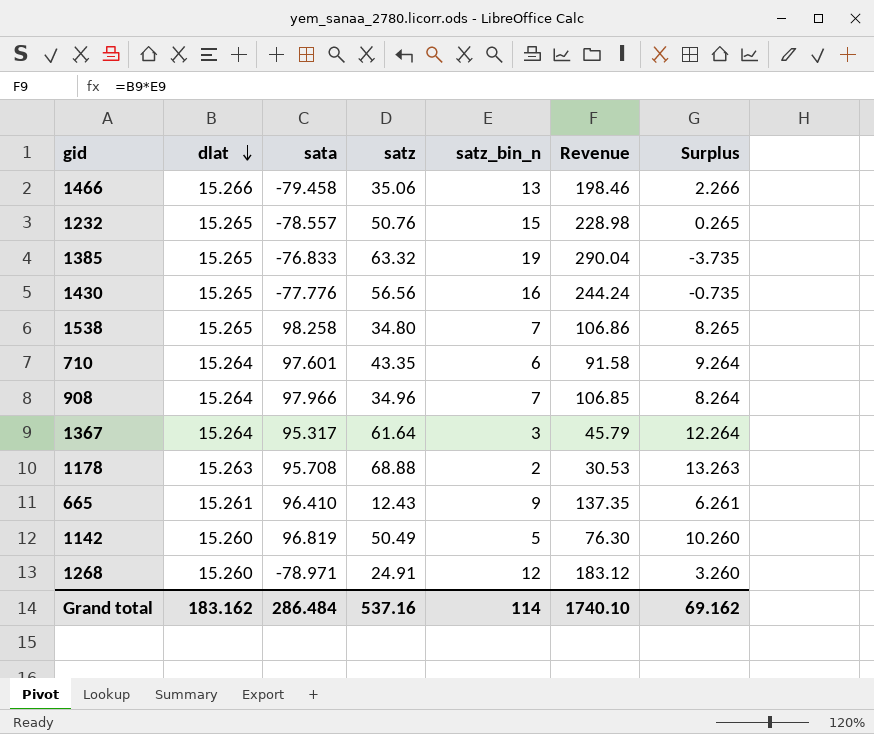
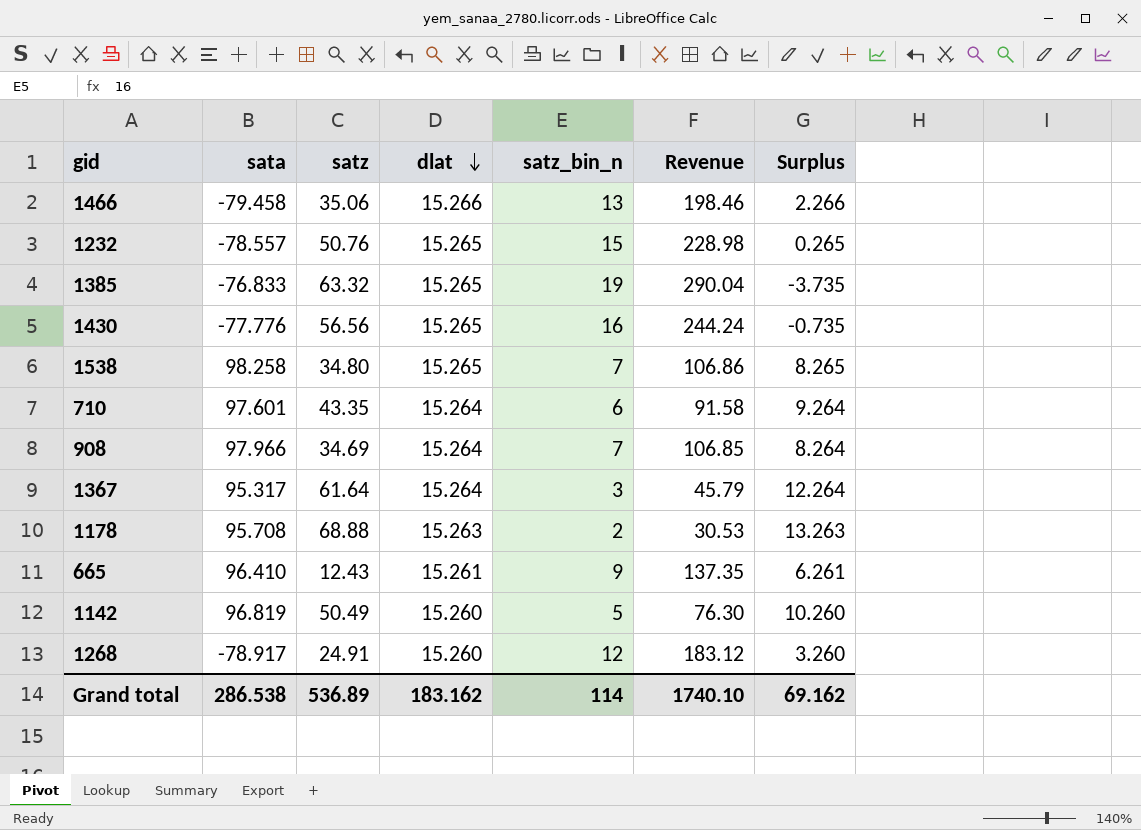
column dlat | position: 2 -> 4
908 | satz: 34.96 -> 34.69
1268 | sata: -78.971 -> -78.917
Grand total | sata: 286.484 -> 286.538
Grand total | satz: 537.16 -> 536.89

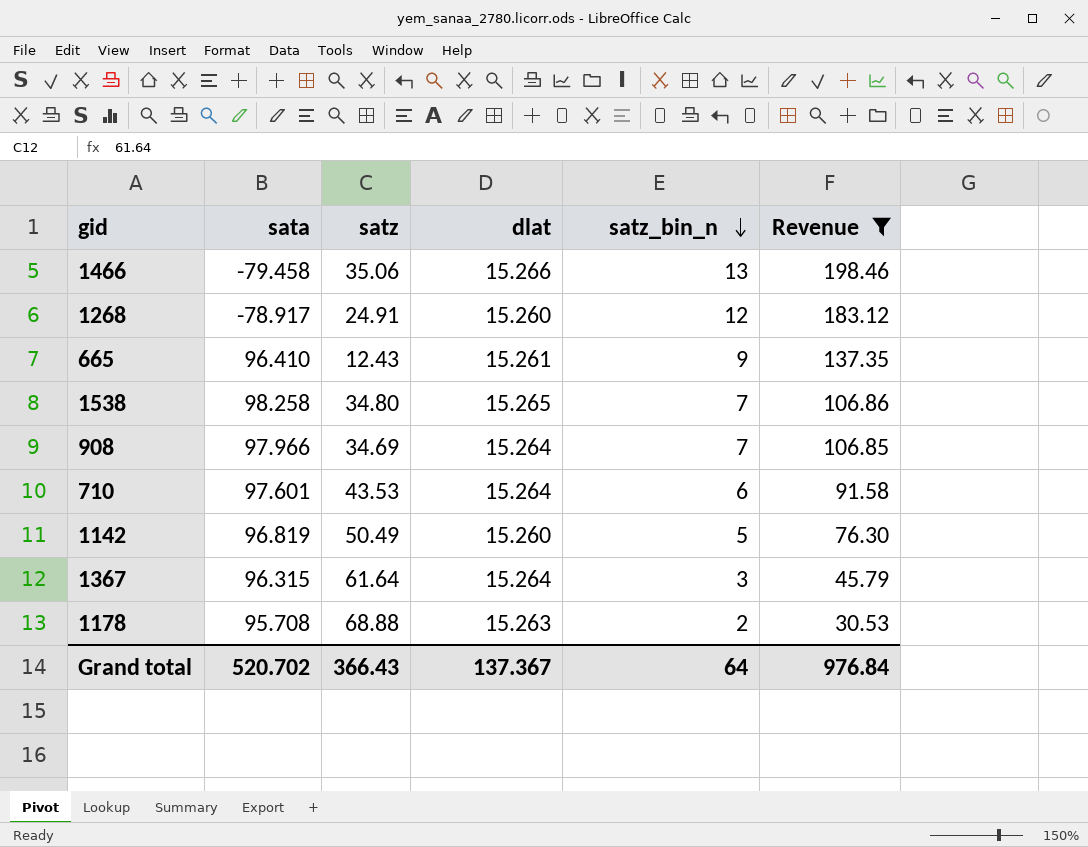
filter: none -> Revenue <= 198.46
row order: dlat descending -> satz_bin_n descending
column Surplus | formula: [dlat] - [satz_bin_n] -> none
710 | satz: 43.35 -> 43.53
1367 | sata: 95.317 -> 96.315
Grand total | sata: 286.538 -> 520.702
Grand total | satz: 536.89 -> 366.43
Grand total | dlat: 183.162 -> 137.367
Grand total | satz_bin_n: 114 -> 64
Grand total | Revenue: 1740.10 -> 976.84

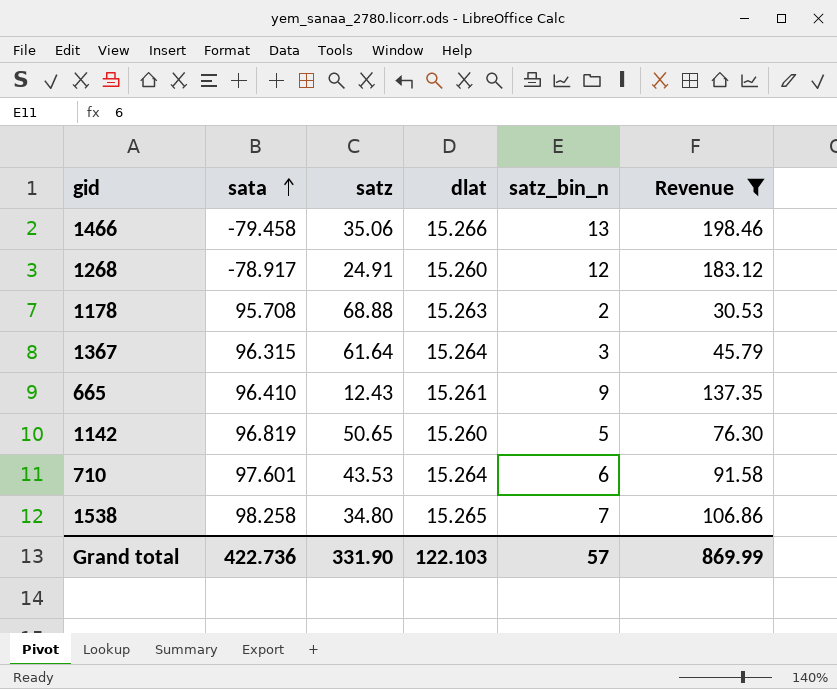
row order: satz_bin_n descending -> sata ascending
row 908: 97.966 | 34.69 | 15.264 | 7 | 106.85 -> none
1142 | satz: 50.49 -> 50.65
Grand total | sata: 520.702 -> 422.736
Grand total | satz: 366.43 -> 331.90
Grand total | dlat: 137.367 -> 122.103
Grand total | satz_bin_n: 64 -> 57
Grand total | Revenue: 976.84 -> 869.99

